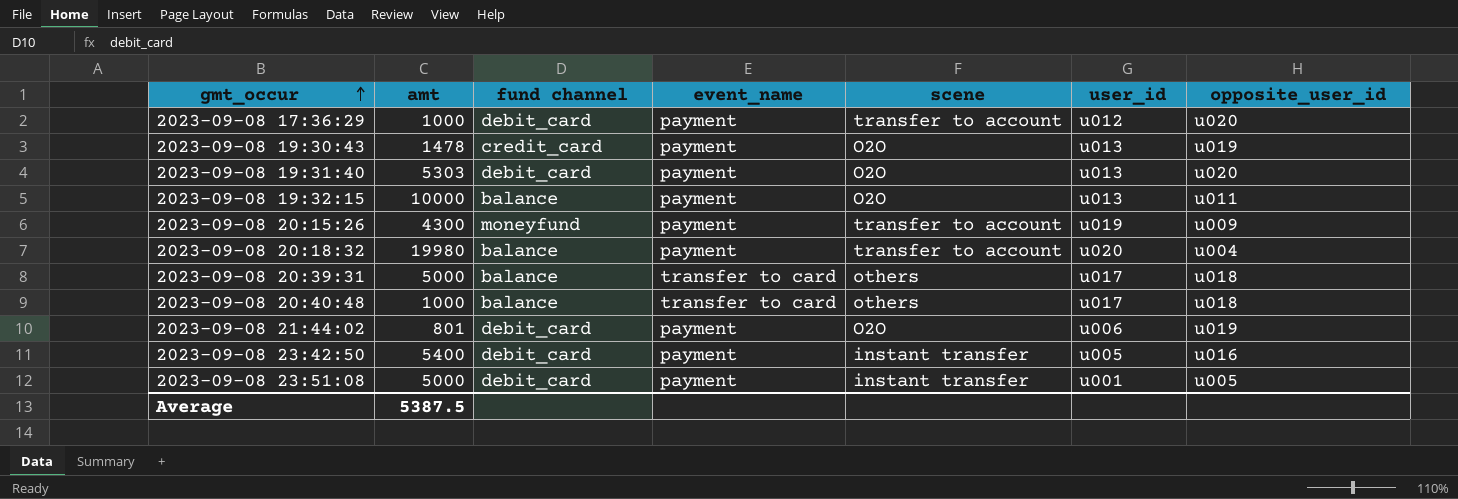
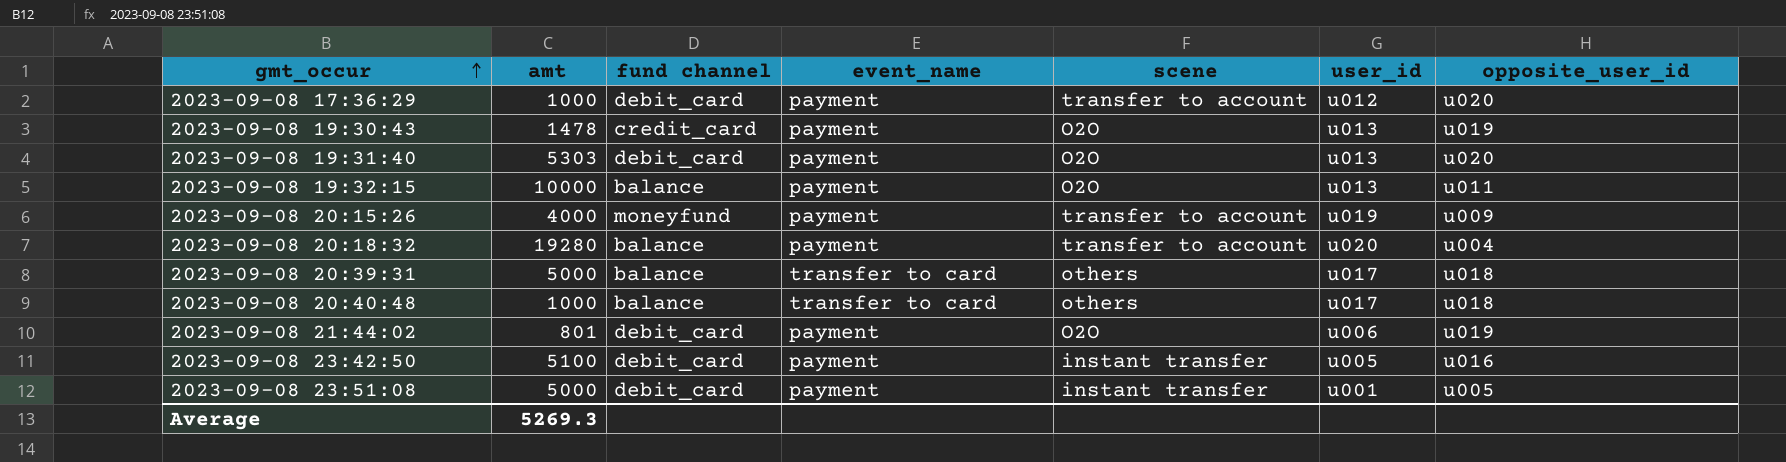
2023-09-08 20:15:26 | amt: 4300 -> 4000
2023-09-08 20:18:32 | amt: 19980 -> 19280
2023-09-08 23:42:50 | amt: 5400 -> 5100
Average | amt: 5387.5 -> 5269.3

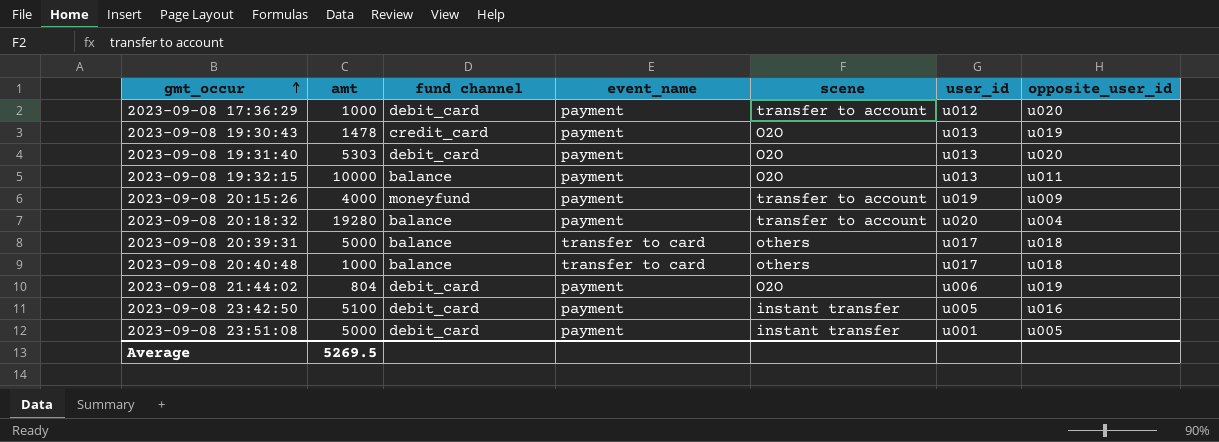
2023-09-08 21:44:02 | amt: 801 -> 804
Average | amt: 5269.3 -> 5269.5

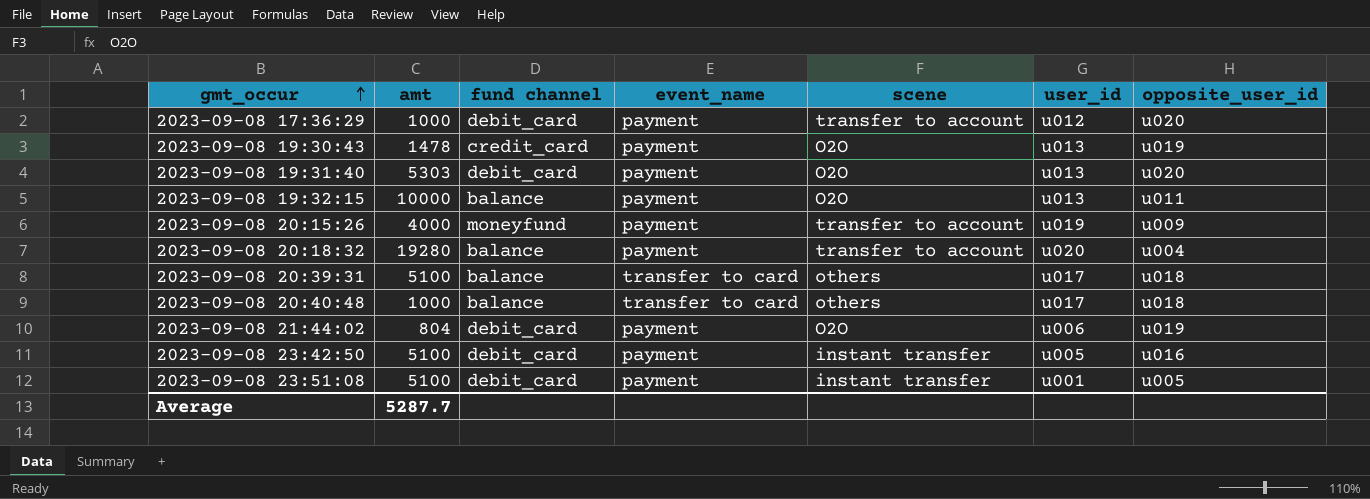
2023-09-08 20:39:31 | amt: 5000 -> 5100
2023-09-08 23:51:08 | amt: 5000 -> 5100
Average | amt: 5269.5 -> 5287.7

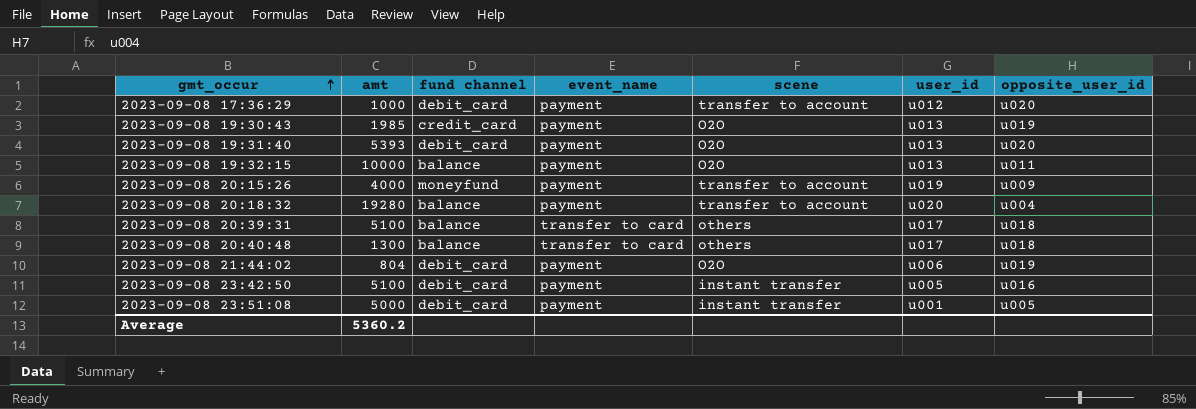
2023-09-08 19:30:43 | amt: 1478 -> 1985
2023-09-08 19:31:40 | amt: 5303 -> 5393
2023-09-08 20:40:48 | amt: 1000 -> 1300
2023-09-08 23:51:08 | amt: 5100 -> 5000
Average | amt: 5287.7 -> 5360.2

